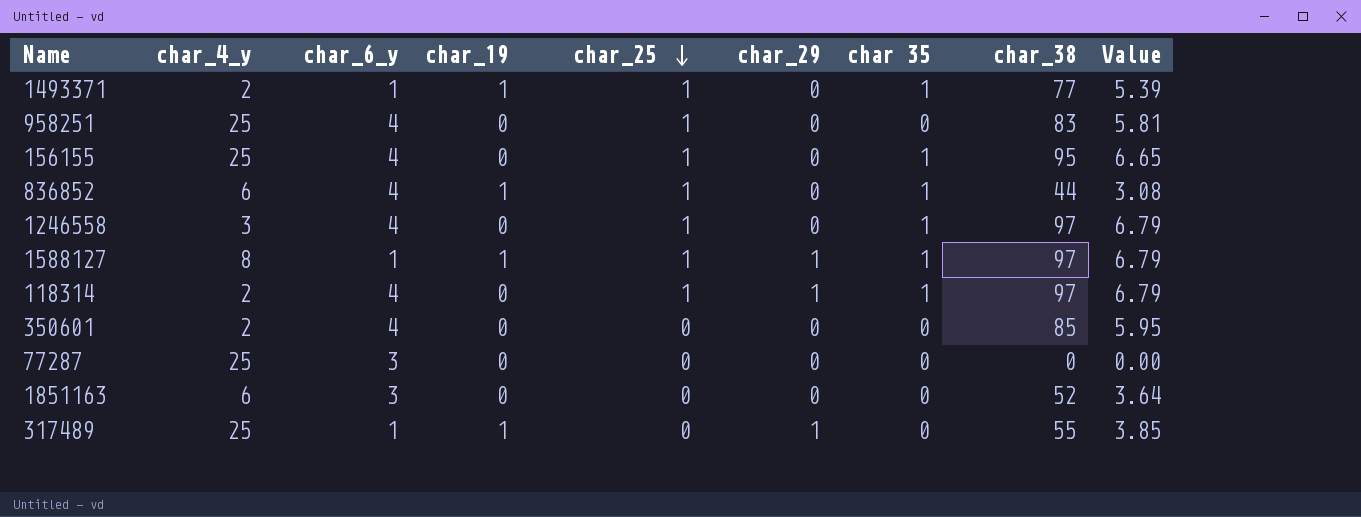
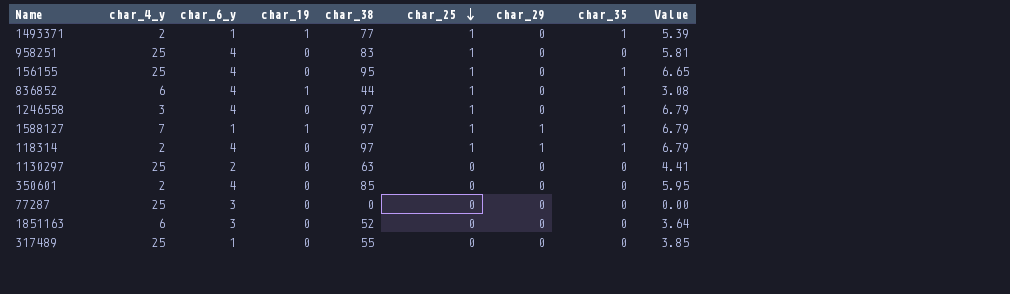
column char_38 | position: 8 -> 5
column name: char 35 -> char_35
1588127 | char_4_y: 8 -> 7
row 1130297: none -> 25 | 2 | 0 | 63 | 0 | 0 | 0 | 4.41
317489 | char_19: 1 -> 0
317489 | char_29: 1 -> 0

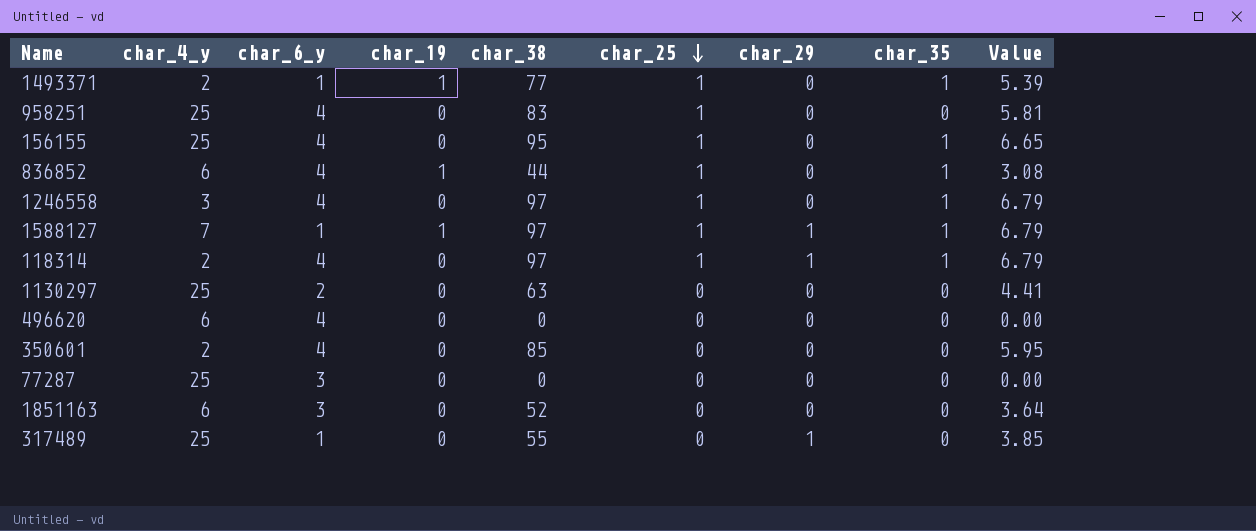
row 496620: none -> 6 | 4 | 0 | 0 | 0 | 0 | 0 | 0.00
317489 | char_29: 0 -> 1

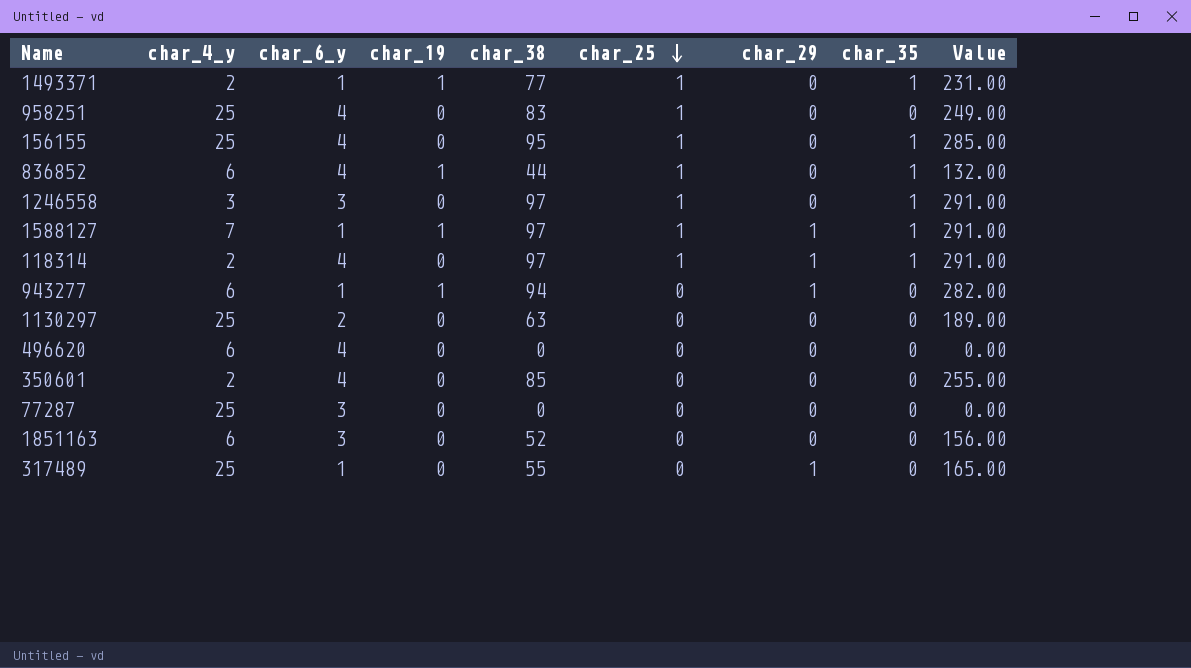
column Value | formula: [char_38] * 0.07 -> [char_38] * 3
1246558 | char_6_y: 4 -> 3
row 943277: none -> 6 | 1 | 1 | 94 | 0 | 1 | 0 | 282.00

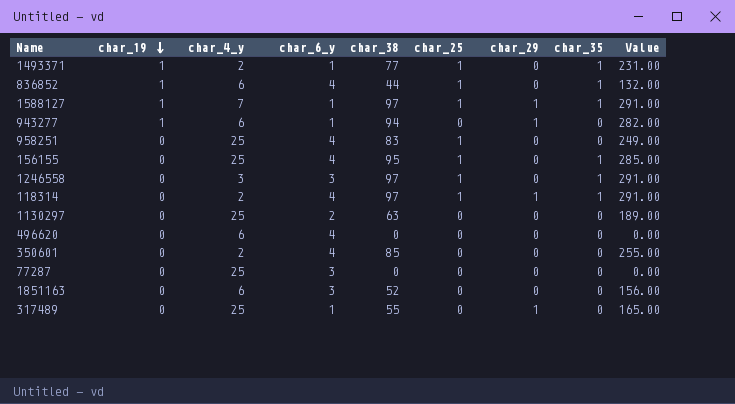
row order: char_25 descending -> char_19 descending
column char_19 | position: 4 -> 2

